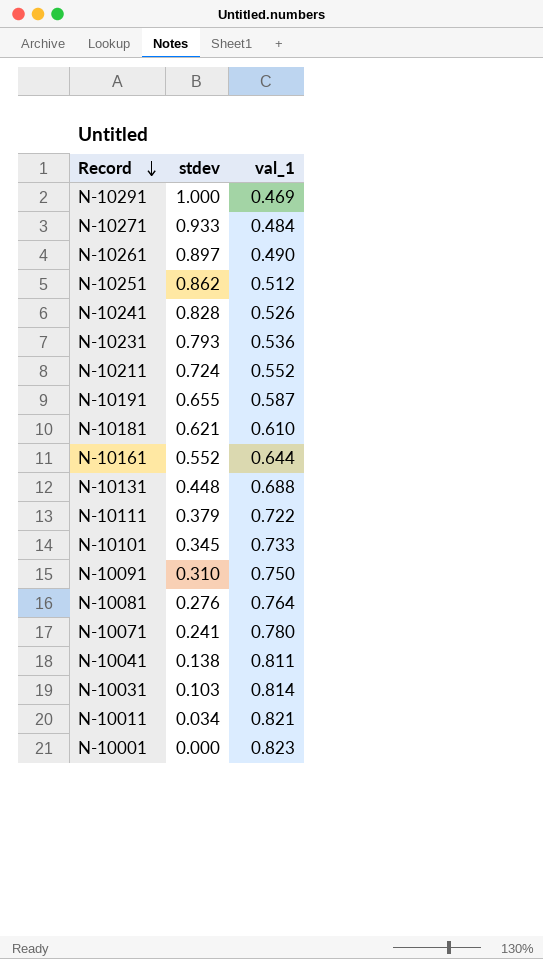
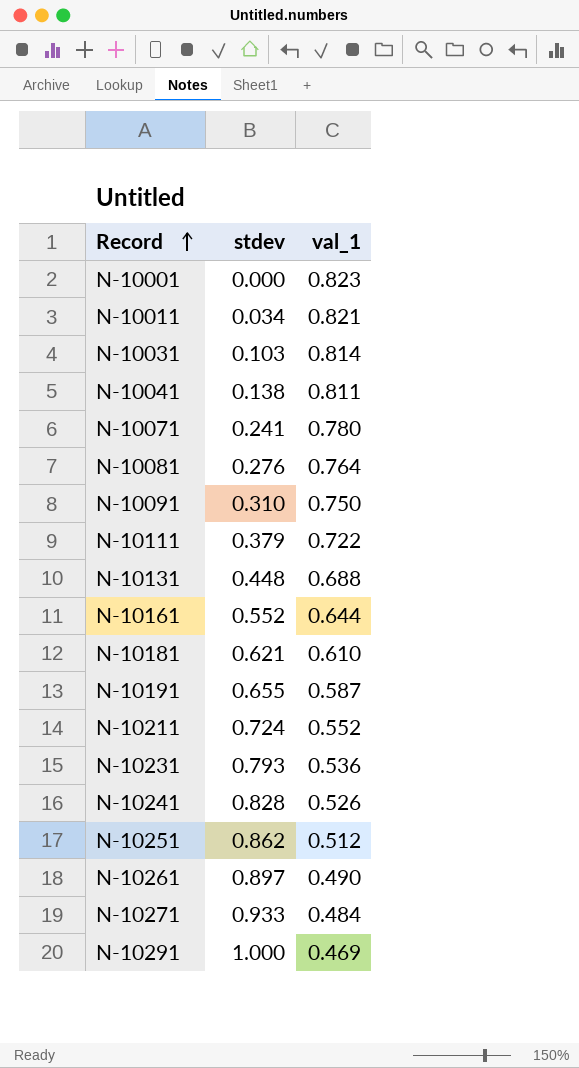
row order: Record descending -> Record ascending
row N-10101: 0.345 | 0.733 -> none

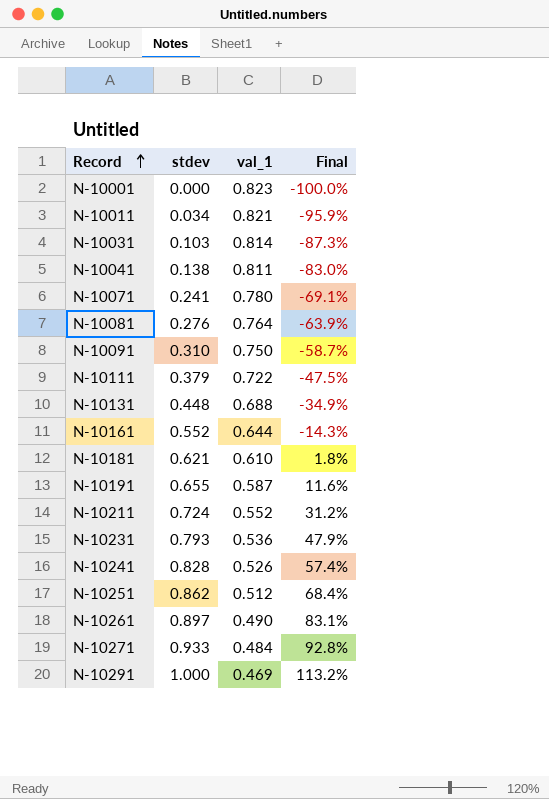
column Final | formula: none -> ([stdev] - [val_1]) / [val_1]

